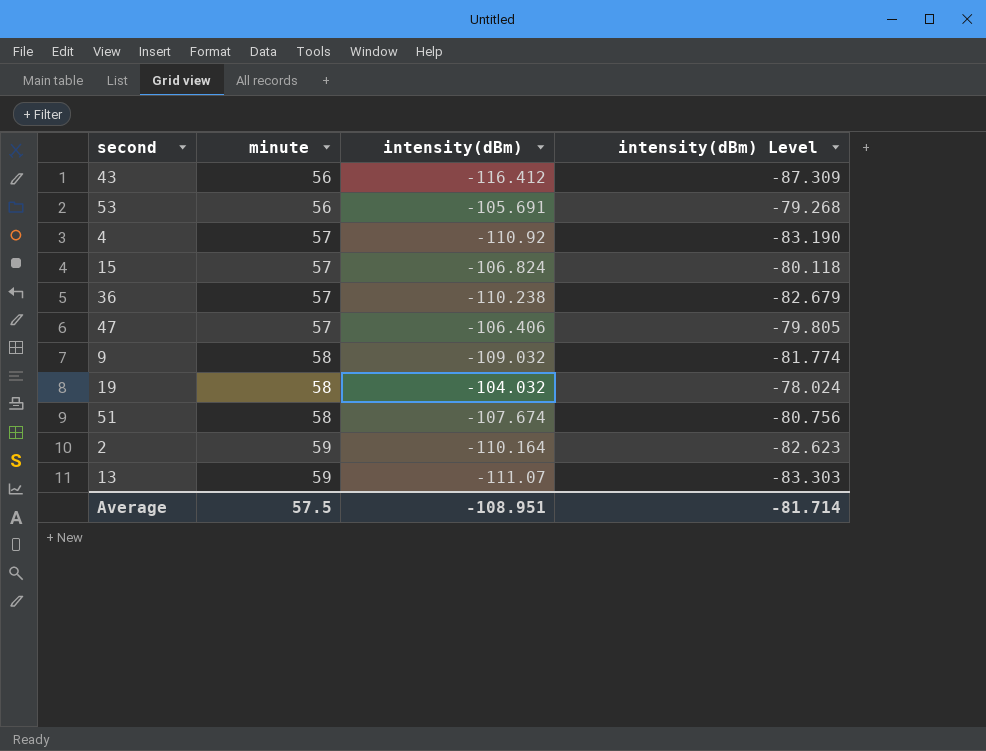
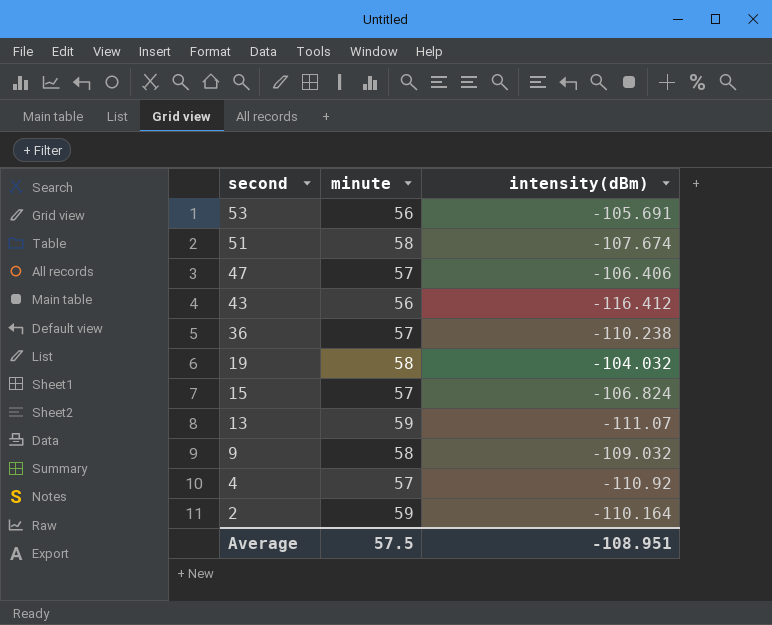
row order: minute ascending -> second descending
column intensity(dBm) Level | formula: [intensity(dBm)] * 0.75 -> none

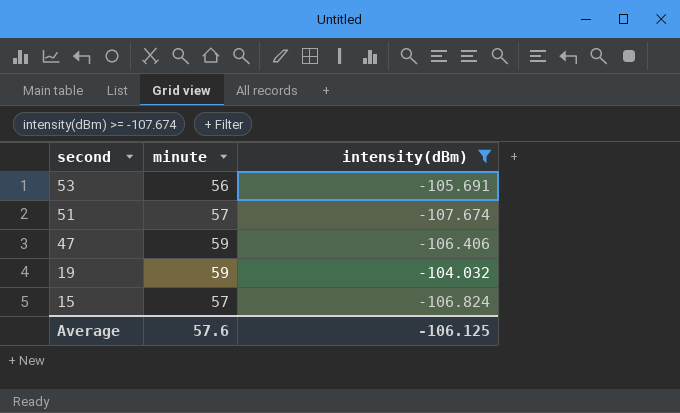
filter: none -> intensity(dBm) >= -107.674
51 | minute: 58 -> 57
47 | minute: 57 -> 59
19 | minute: 58 -> 59
Average | minute: 57.5 -> 57.6
Average | intensity(dBm): -108.951 -> -106.125

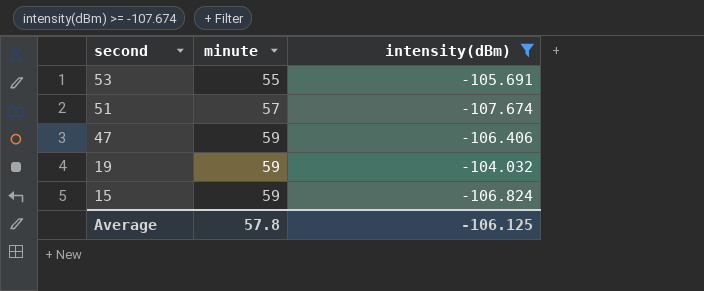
53 | minute: 56 -> 55
15 | minute: 57 -> 59
Average | minute: 57.6 -> 57.8

